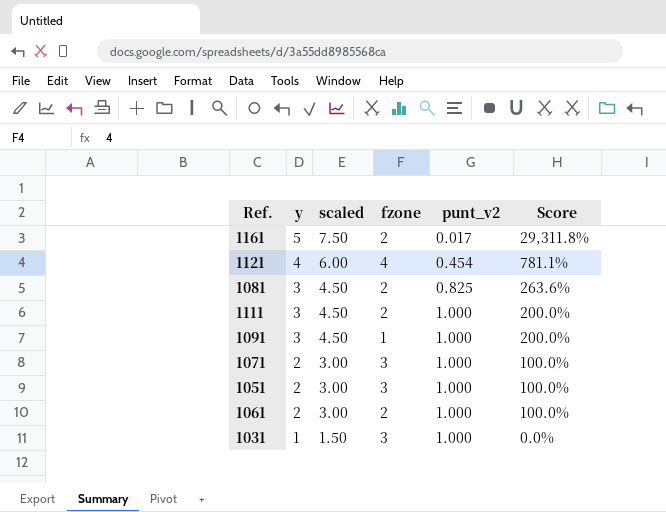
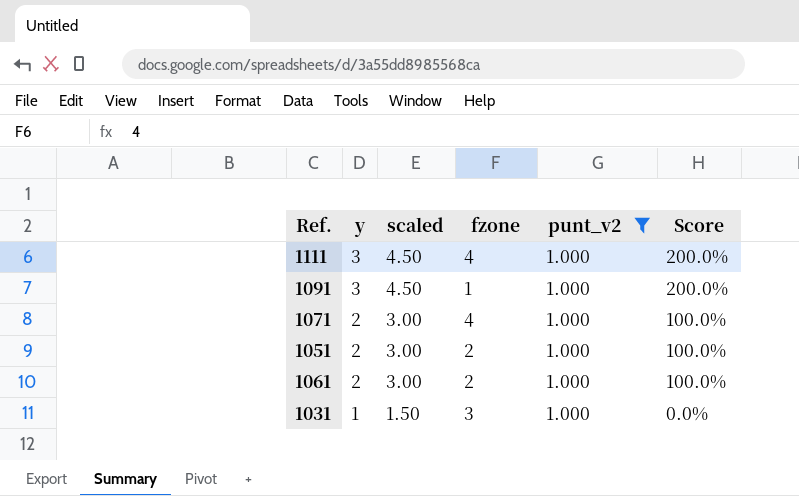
filter: none -> punt_v2 = 1.000
1111 | fzone: 2 -> 4
1071 | fzone: 3 -> 4
1051 | fzone: 3 -> 2

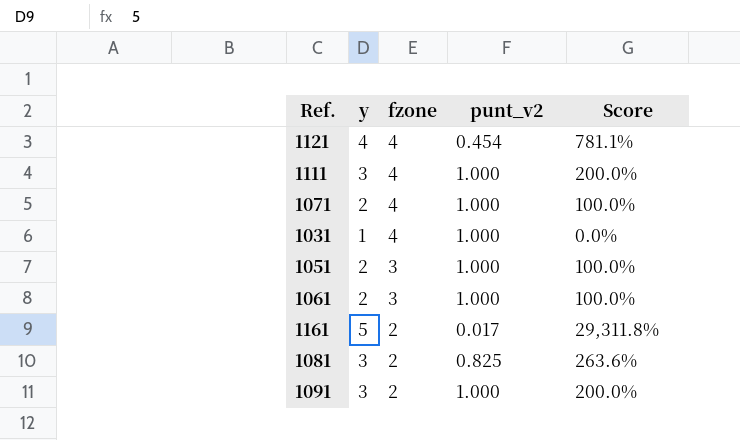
filter: punt_v2 = 1.000 -> none
row order: y descending -> fzone descending
column scaled | formula: [y] * 1.5 -> none
1031 | fzone: 3 -> 4
1051 | fzone: 2 -> 3
1061 | fzone: 2 -> 3
1091 | fzone: 1 -> 2

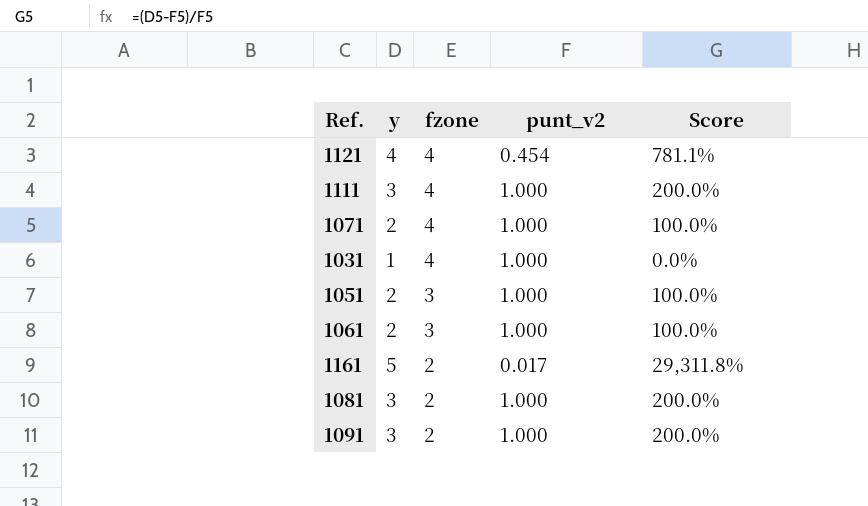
1081 | punt_v2: 0.825 -> 1.000
1081 | Score: 263.6% -> 200.0%

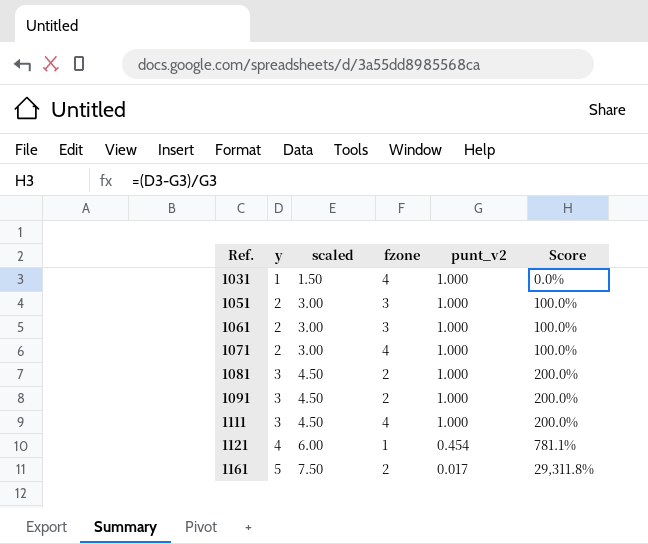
row order: fzone descending -> Ref. ascending
column scaled | formula: none -> [y] * 1.5
1121 | fzone: 4 -> 1

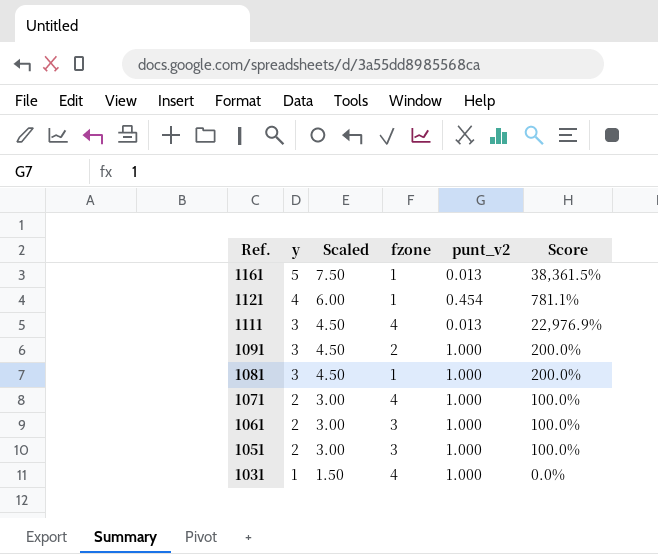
row order: Ref. ascending -> Ref. descending
column name: scaled -> Scaled
1161 | fzone: 2 -> 1
1161 | punt_v2: 0.017 -> 0.013
1161 | Score: 29,311.8% -> 38,361.5%
1111 | punt_v2: 1.000 -> 0.013
1111 | Score: 200.0% -> 22,976.9%
1081 | fzone: 2 -> 1

